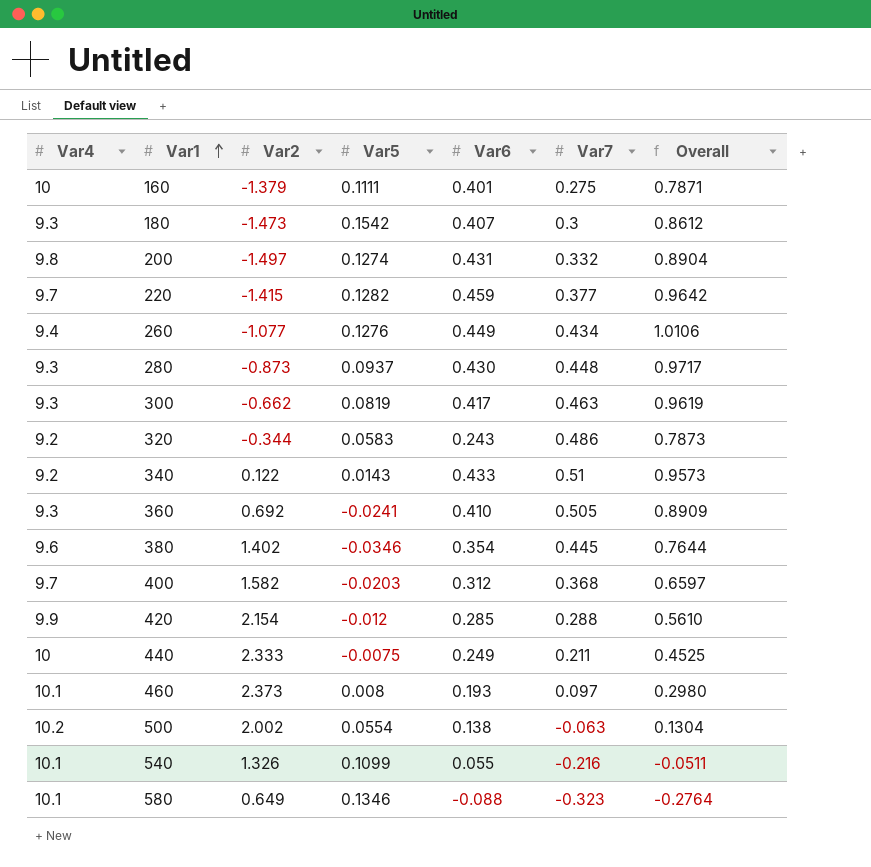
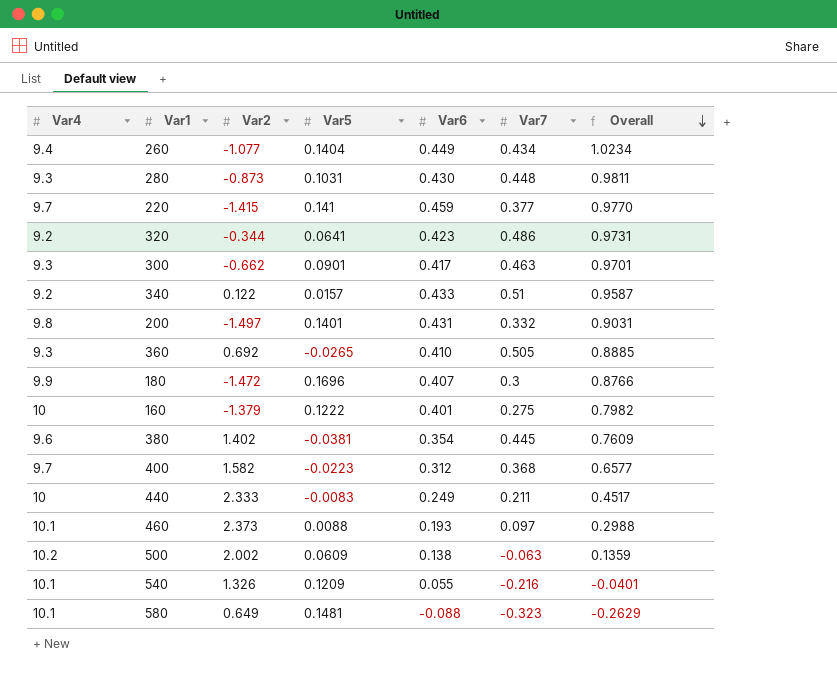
row order: Var1 ascending -> Overall descending
row 420: 9.9 | 2.154 | -0.012 | 0.285 | 0.288 | 0.5610 -> none
260 | Var5: 0.1276 -> 0.1404
260 | Overall: 1.0106 -> 1.0234
280 | Var5: 0.0937 -> 0.1031
280 | Overall: 0.9717 -> 0.9811
220 | Var5: 0.1282 -> 0.141
220 | Overall: 0.9642 -> 0.9770
320 | Var5: 0.0583 -> 0.0641
320 | Var6: 0.243 -> 0.423
320 | Overall: 0.7873 -> 0.9731
300 | Var5: 0.0819 -> 0.0901
300 | Overall: 0.9619 -> 0.9701
340 | Var5: 0.0143 -> 0.0157
340 | Overall: 0.9573 -> 0.9587
200 | Var5: 0.1274 -> 0.1401
200 | Overall: 0.8904 -> 0.9031
360 | Var5: -0.0241 -> -0.0265
360 | Overall: 0.8909 -> 0.8885
180 | Var4: 9.3 -> 9.9
180 | Var2: -1.473 -> -1.472
180 | Var5: 0.1542 -> 0.1696
180 | Overall: 0.8612 -> 0.8766
160 | Var5: 0.1111 -> 0.1222
160 | Overall: 0.7871 -> 0.7982
380 | Var5: -0.0346 -> -0.0381
380 | Overall: 0.7644 -> 0.7609
400 | Var5: -0.0203 -> -0.0223
400 | Overall: 0.6597 -> 0.6577
440 | Var5: -0.0075 -> -0.0083
440 | Overall: 0.4525 -> 0.4517
460 | Var5: 0.008 -> 0.0088
460 | Overall: 0.2980 -> 0.2988
500 | Var5: 0.0554 -> 0.0609
500 | Overall: 0.1304 -> 0.1359
540 | Var5: 0.1099 -> 0.1209
540 | Overall: -0.0511 -> -0.0401
580 | Var5: 0.1346 -> 0.1481
580 | Overall: -0.2764 -> -0.2629

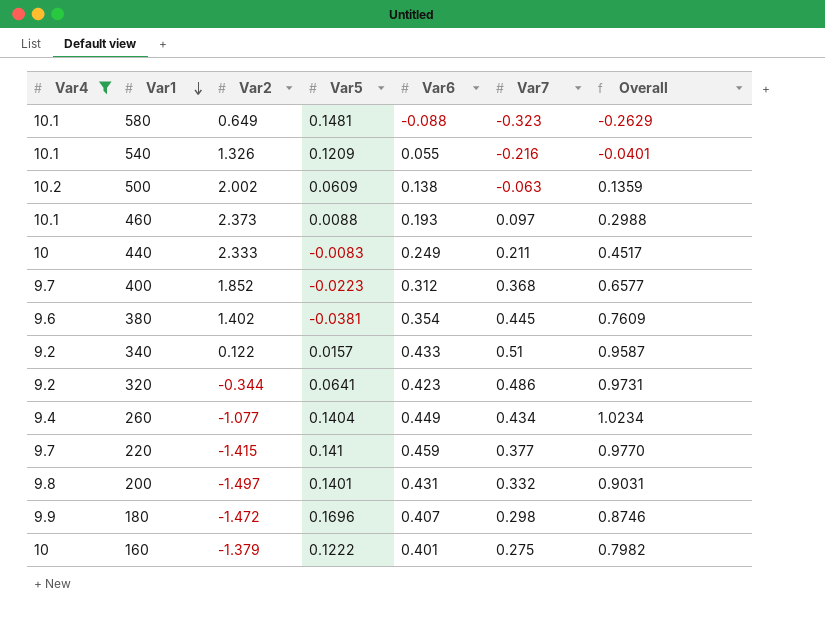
filter: none -> Var4 != 9.3
row order: Overall descending -> Var1 descending
400 | Var2: 1.582 -> 1.852
180 | Var7: 0.3 -> 0.298
180 | Overall: 0.8766 -> 0.8746

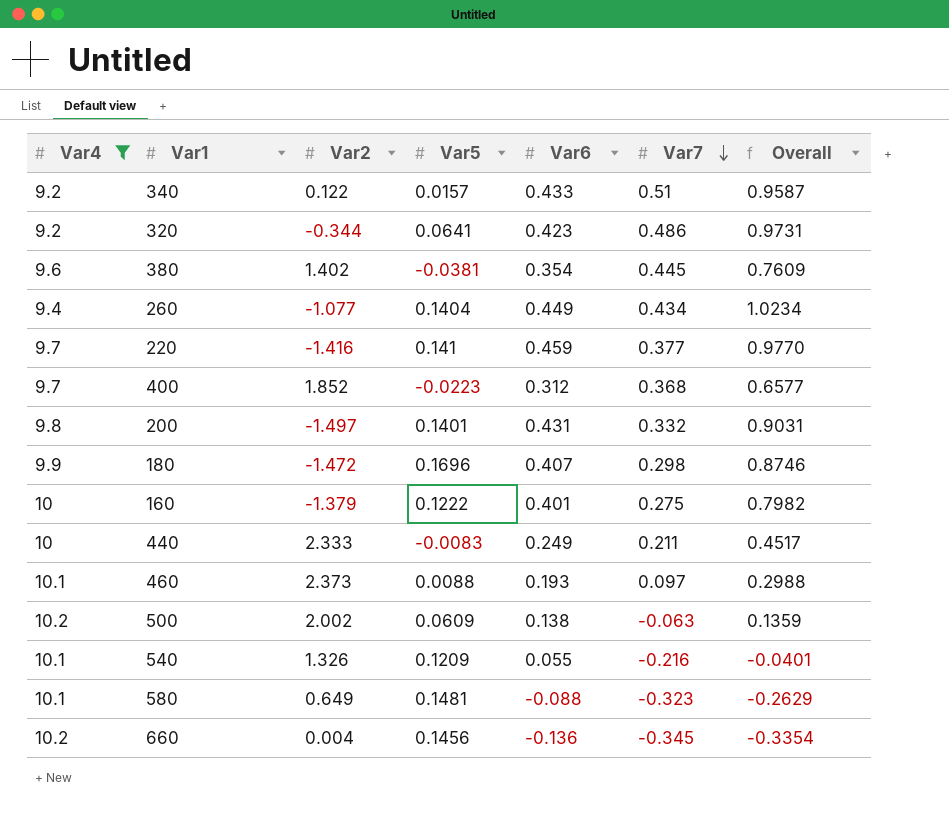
row order: Var1 descending -> Var7 descending
220 | Var2: -1.415 -> -1.416
row 660: none -> 10.2 | 0.004 | 0.1456 | -0.136 | -0.345 | -0.3354

